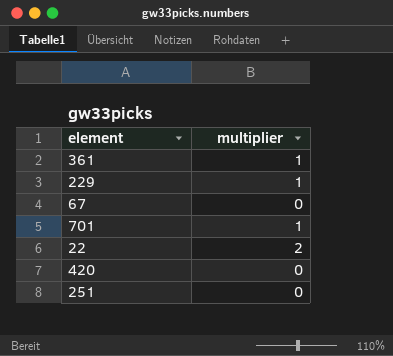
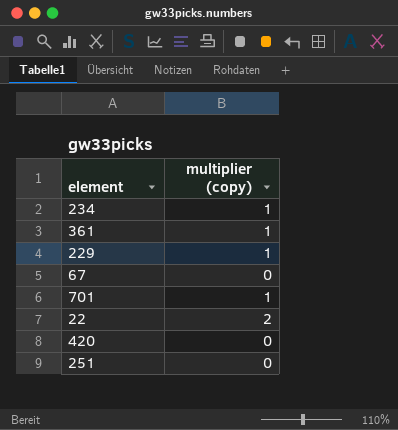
column name: multiplier -> multiplier (copy)
row 234: none -> 1

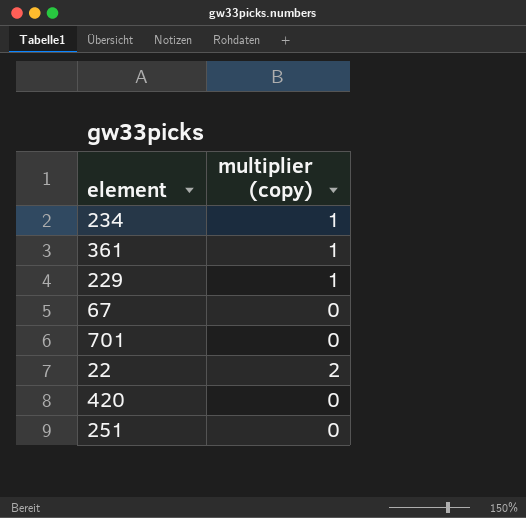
701 | multiplier (copy): 1 -> 0

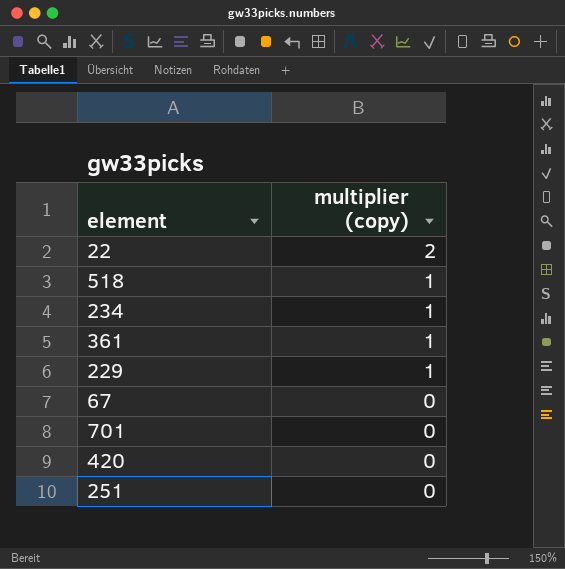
row order: none -> multiplier (copy) descending
row 518: none -> 1

